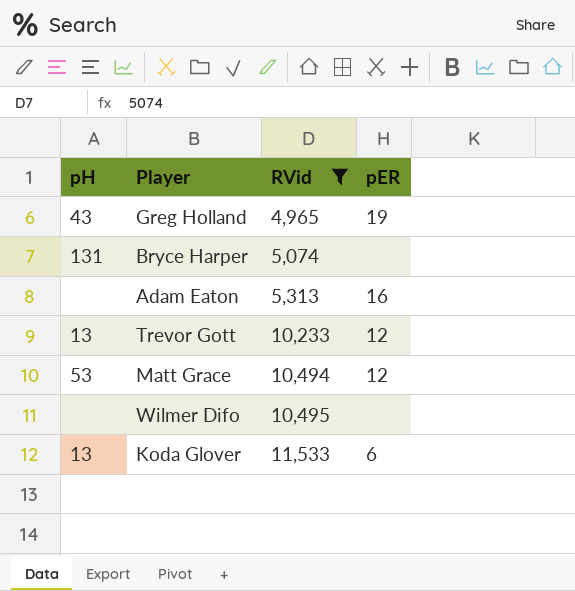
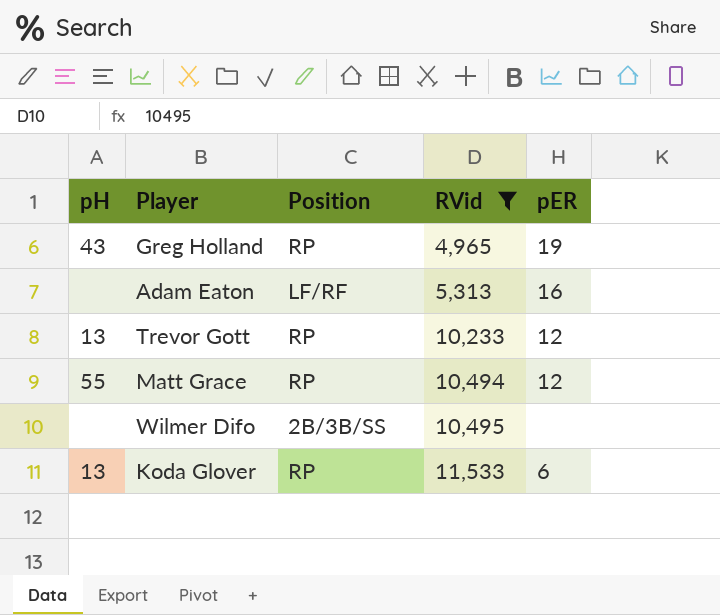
column Position | position: none -> 3
row Bryce Harper: 131 | 5,074 | none -> none
Matt Grace | pH: 53 -> 55

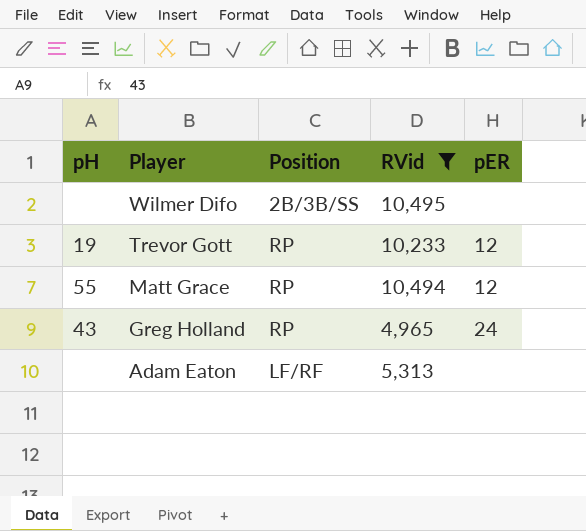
row order: RVid ascending -> Player descending
row Koda Glover: 13 | RP | 11,533 | 6 -> none
Trevor Gott | pH: 13 -> 19
Greg Holland | pER: 19 -> 24
Adam Eaton | pER: 16 -> none

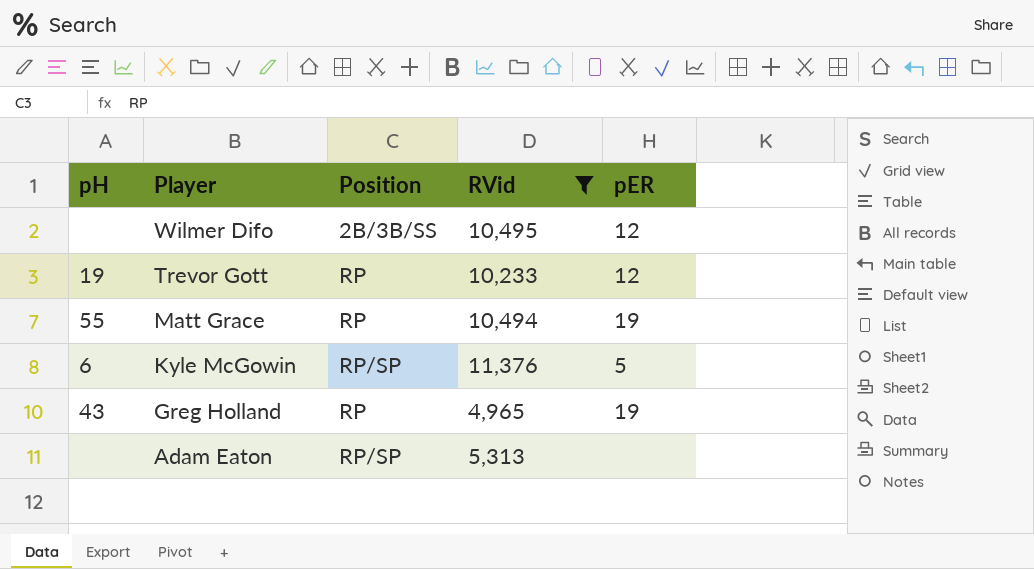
Wilmer Difo | pER: none -> 12
Matt Grace | pER: 12 -> 19
row Kyle McGowin: none -> 6 | RP/SP | 11,376 | 5
Greg Holland | pER: 24 -> 19
Adam Eaton | Position: LF/RF -> RP/SP

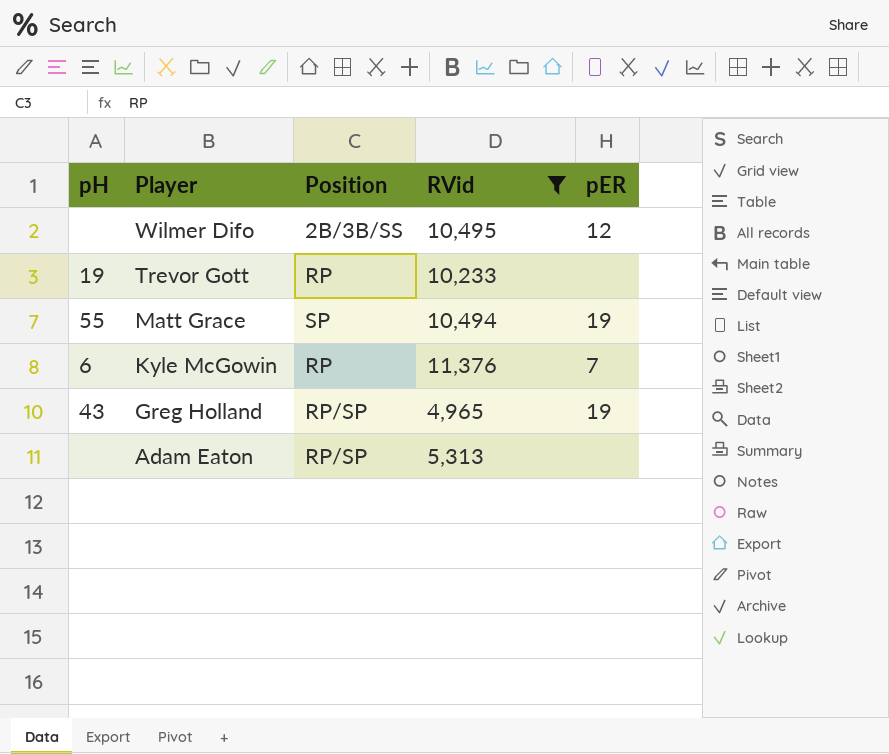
Trevor Gott | pER: 12 -> none
Matt Grace | Position: RP -> SP
Kyle McGowin | Position: RP/SP -> RP
Kyle McGowin | pER: 5 -> 7
Greg Holland | Position: RP -> RP/SP

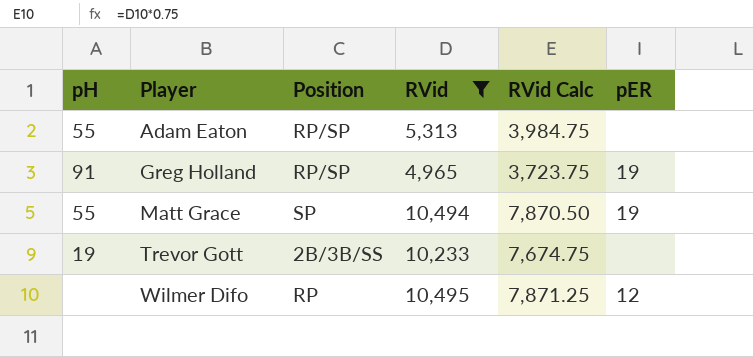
row order: Player descending -> Player ascending
column RVid Calc | formula: none -> [RVid] * 0.75
row Kyle McGowin: 6 | RP | 11,376 | 7 -> none
Adam Eaton | pH: none -> 55
Greg Holland | pH: 43 -> 91
Trevor Gott | Position: RP -> 2B/3B/SS
Wilmer Difo | Position: 2B/3B/SS -> RP

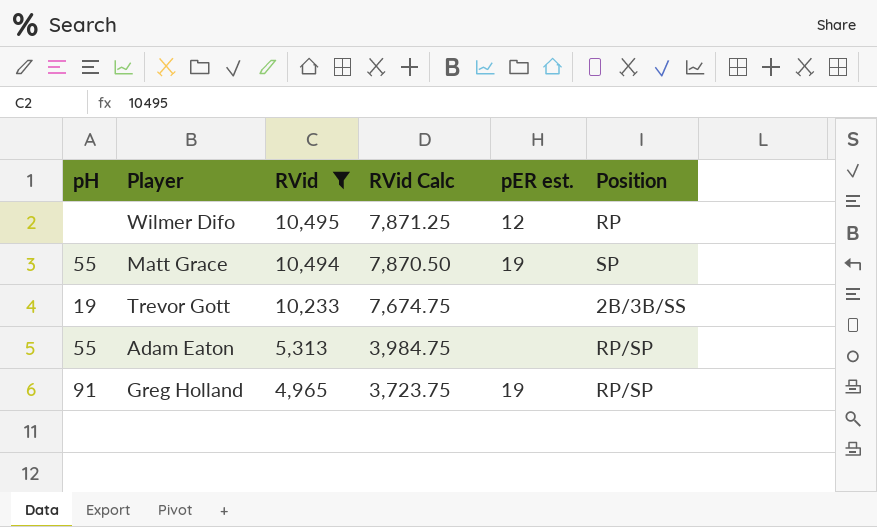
row order: Player ascending -> RVid descending
column name: pER -> pER est.
column Position | position: 3 -> 6

